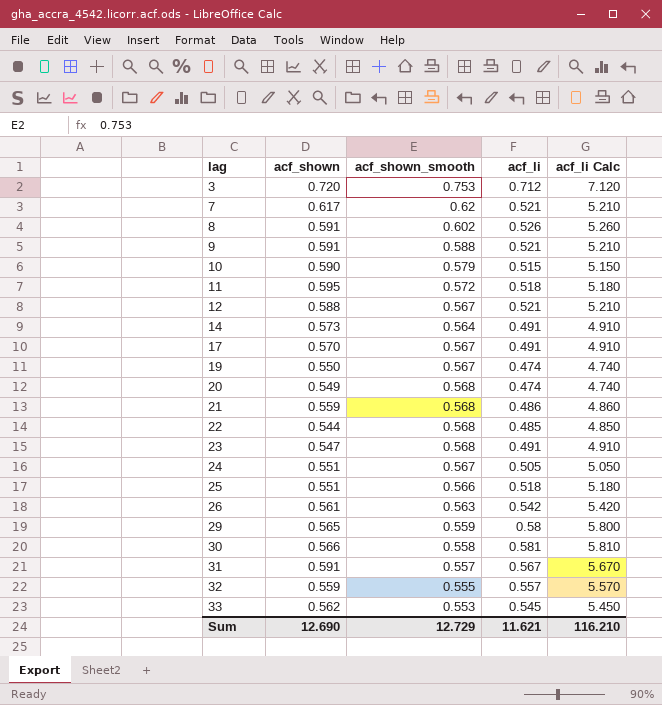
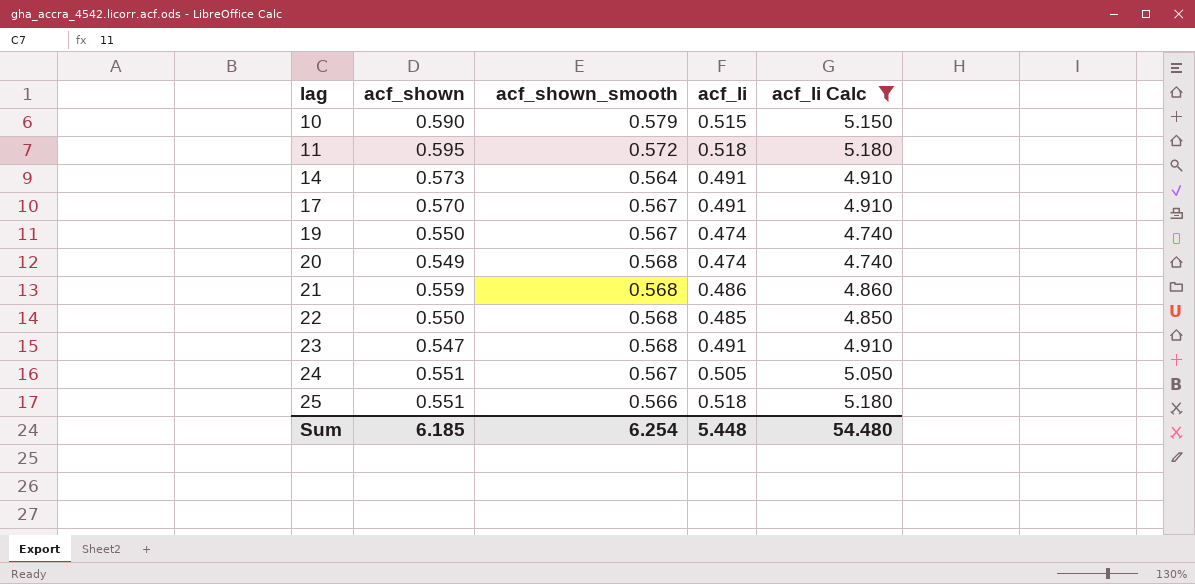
filter: none -> acf_li Calc <= 5.180
22 | acf_shown: 0.544 -> 0.550
Sum | acf_shown: 12.690 -> 6.185
Sum | acf_shown_smooth: 12.729 -> 6.254
Sum | acf_li: 11.621 -> 5.448
Sum | acf_li Calc: 116.210 -> 54.480

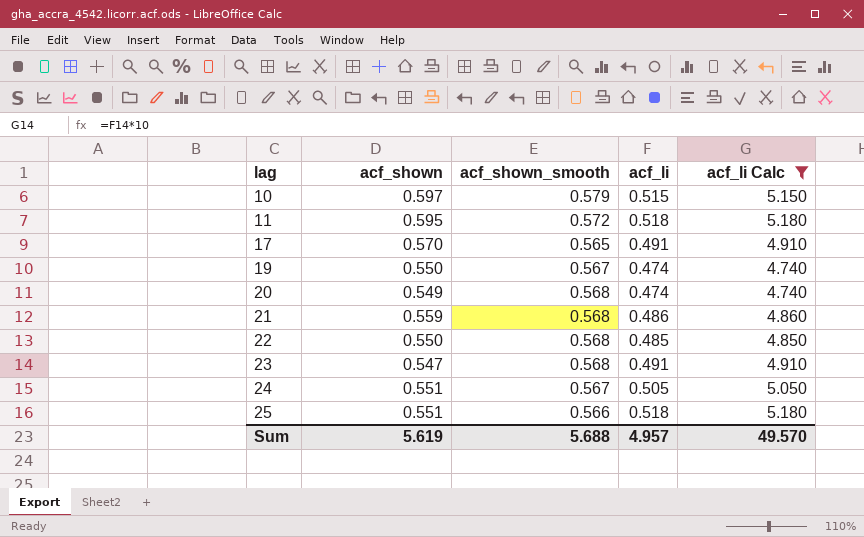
row 14: 0.573 | 0.564 | 0.491 | 4.910 -> none
10 | acf_shown: 0.590 -> 0.597
17 | acf_shown_smooth: 0.567 -> 0.565
Sum | acf_shown: 6.185 -> 5.619
Sum | acf_shown_smooth: 6.254 -> 5.688
Sum | acf_li: 5.448 -> 4.957
Sum | acf_li Calc: 54.480 -> 49.570

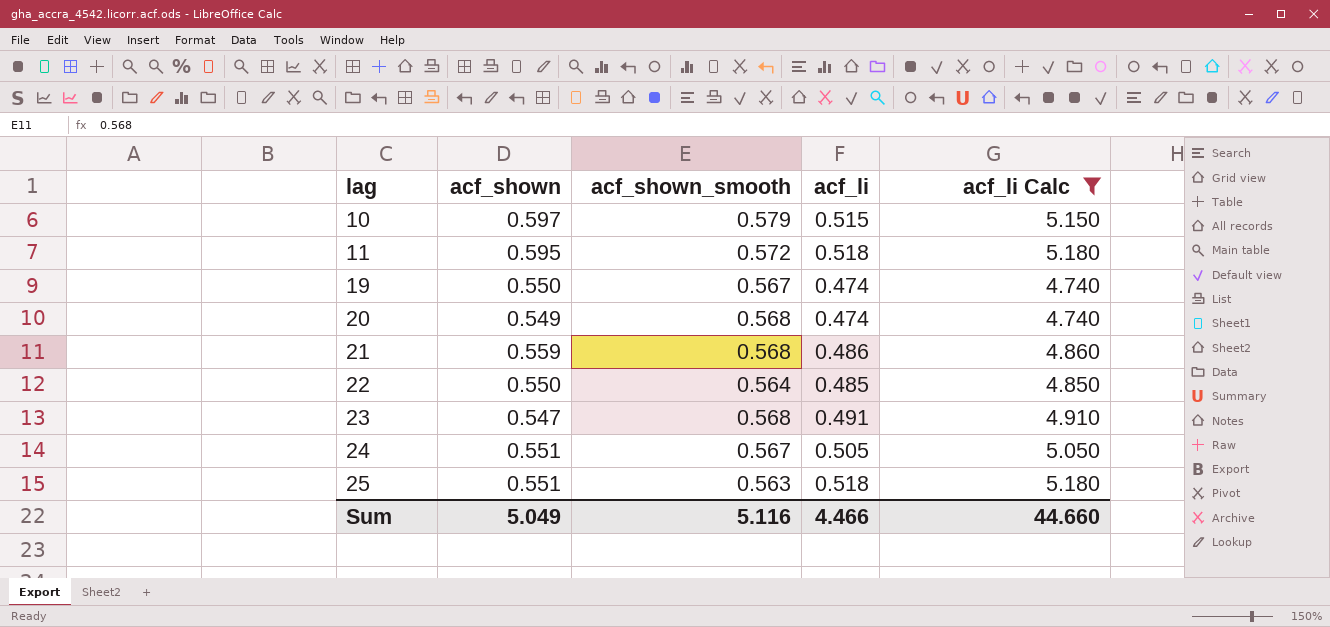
row 17: 0.570 | 0.565 | 0.491 | 4.910 -> none
22 | acf_shown_smooth: 0.568 -> 0.564
25 | acf_shown_smooth: 0.566 -> 0.563
Sum | acf_shown: 5.619 -> 5.049
Sum | acf_shown_smooth: 5.688 -> 5.116
Sum | acf_li: 4.957 -> 4.466
Sum | acf_li Calc: 49.570 -> 44.660

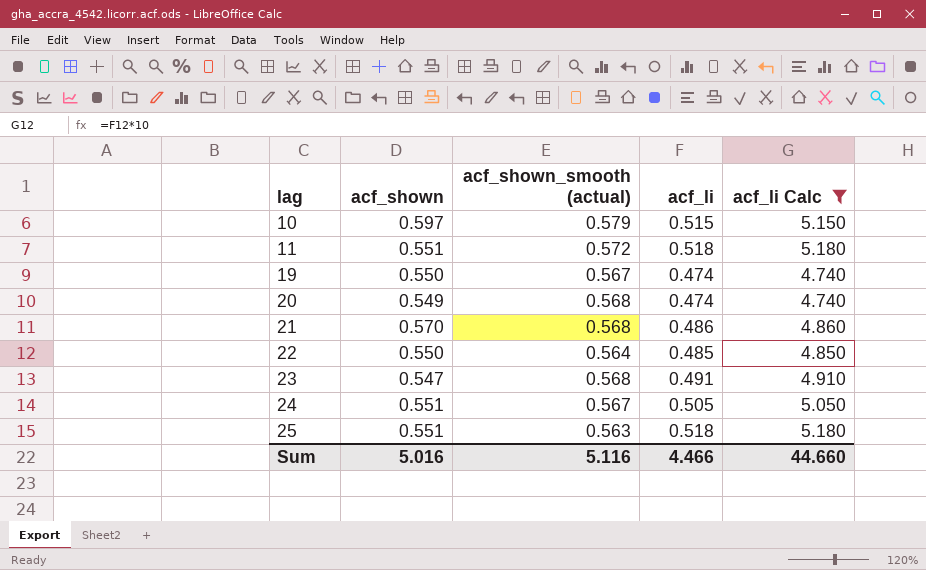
column name: acf_shown_smooth -> acf_shown_smooth (actual)
11 | acf_shown: 0.595 -> 0.551
21 | acf_shown: 0.559 -> 0.570
Sum | acf_shown: 5.049 -> 5.016

